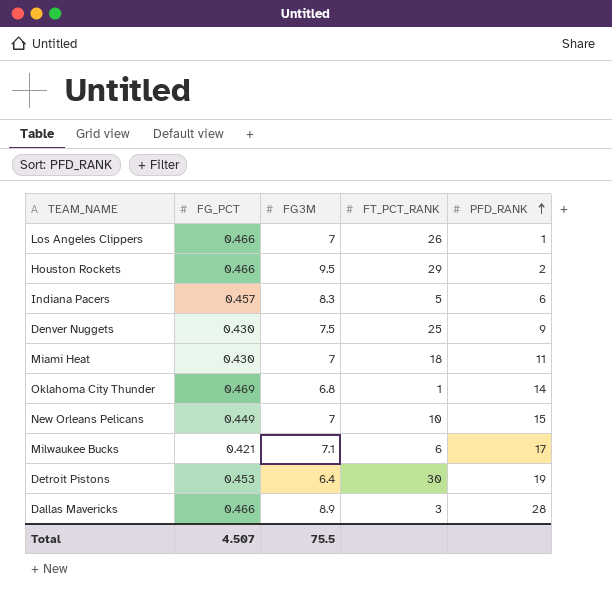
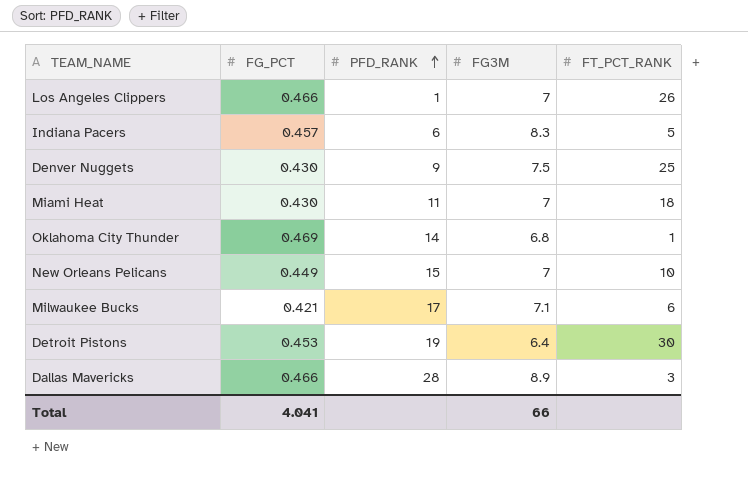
column PFD_RANK | position: 5 -> 3
row Houston Rockets: 0.466 | 9.5 | 29 | 2 -> none
Total | FG_PCT: 4.507 -> 4.041
Total | FG3M: 75.5 -> 66

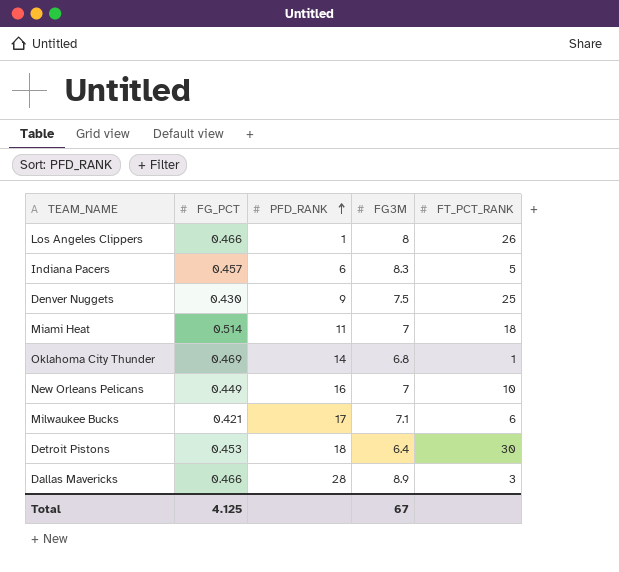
Los Angeles Clippers | FG3M: 7 -> 8
Miami Heat | FG_PCT: 0.430 -> 0.514
New Orleans Pelicans | PFD_RANK: 15 -> 16
Detroit Pistons | PFD_RANK: 19 -> 18
Total | FG_PCT: 4.041 -> 4.125
Total | FG3M: 66 -> 67

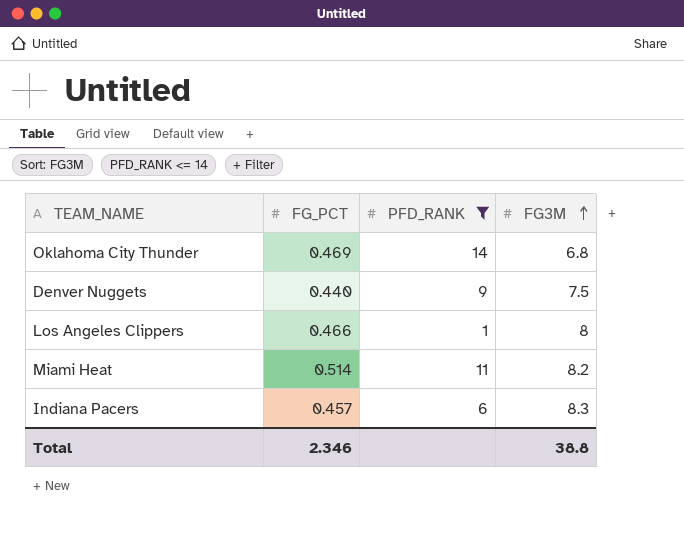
filter: none -> PFD_RANK <= 14
row order: PFD_RANK ascending -> FG3M ascending
column FT_PCT_RANK | position: 5 -> none
Denver Nuggets | FG_PCT: 0.430 -> 0.440
Miami Heat | FG3M: 7 -> 8.2
Total | FG_PCT: 4.125 -> 2.346
Total | FG3M: 67 -> 38.8

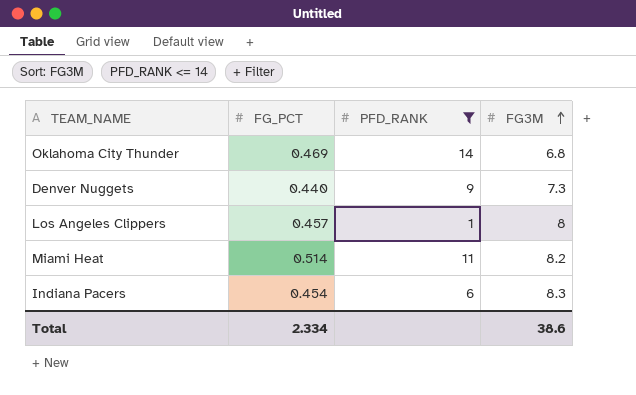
Denver Nuggets | FG3M: 7.5 -> 7.3
Los Angeles Clippers | FG_PCT: 0.466 -> 0.457
Indiana Pacers | FG_PCT: 0.457 -> 0.454
Total | FG_PCT: 2.346 -> 2.334
Total | FG3M: 38.8 -> 38.6

